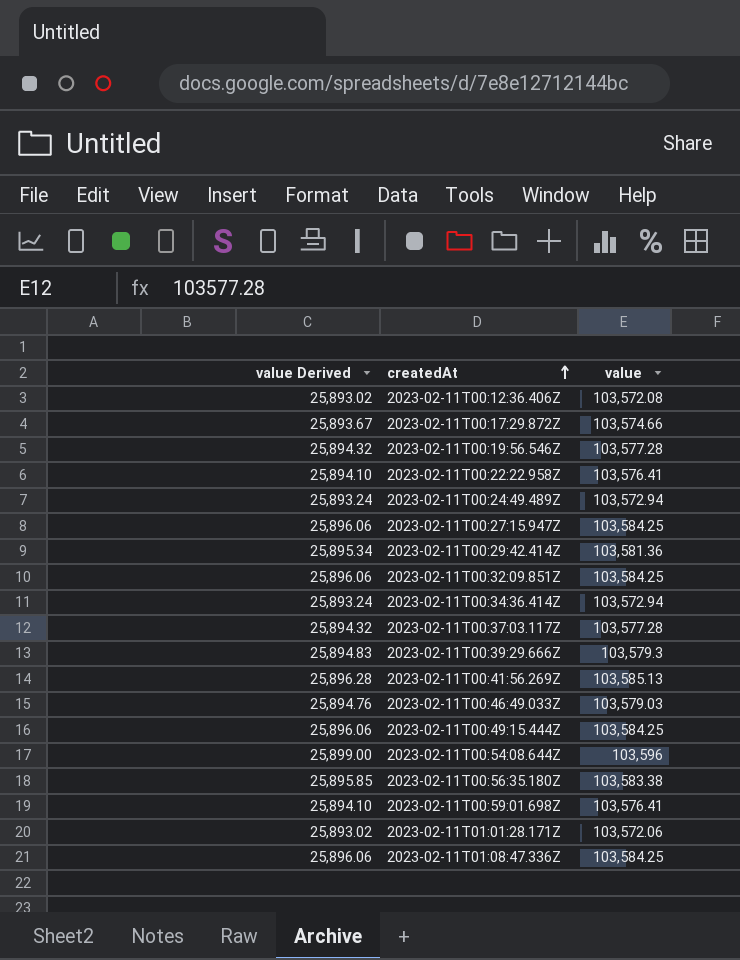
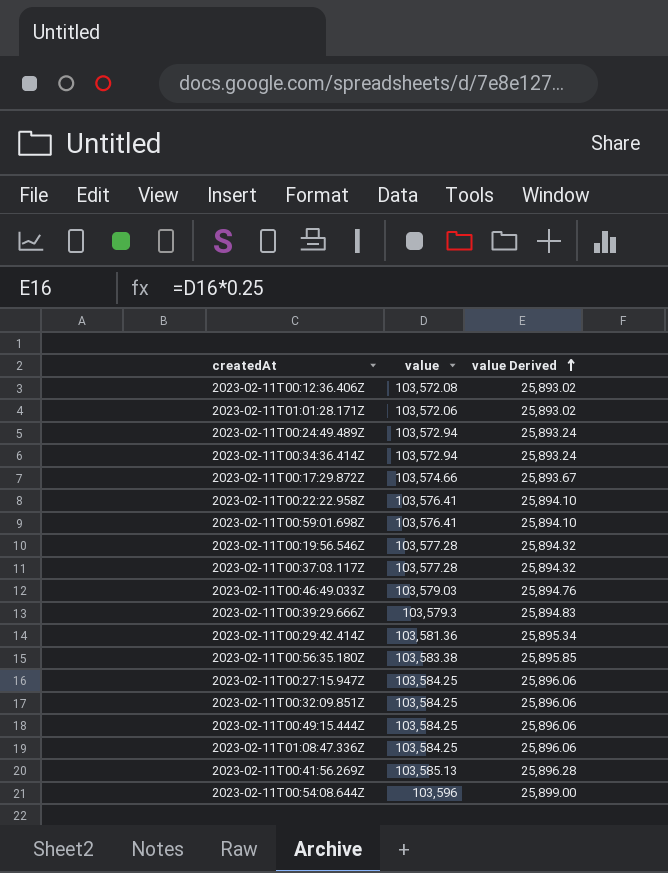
row order: createdAt ascending -> value Derived ascending
column value Derived | position: 1 -> 3

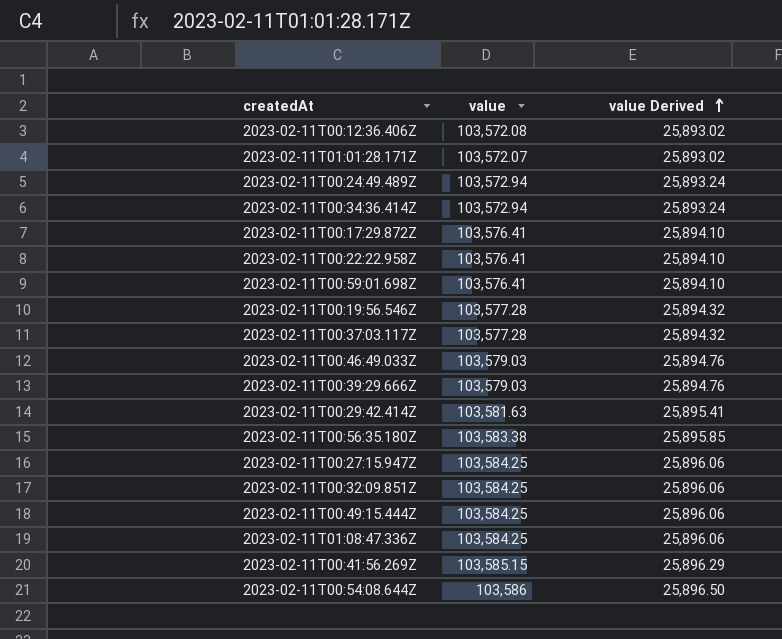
2023-02-11T01:01:28.171Z | value: 103,572.06 -> 103,572.07
2023-02-11T00:17:29.872Z | value: 103,574.66 -> 103,576.41
2023-02-11T00:17:29.872Z | value Derived: 25,893.67 -> 25,894.10
2023-02-11T00:39:29.666Z | value: 103,579.3 -> 103,579.03
2023-02-11T00:39:29.666Z | value Derived: 25,894.83 -> 25,894.76
2023-02-11T00:29:42.414Z | value: 103,581.36 -> 103,581.63
2023-02-11T00:29:42.414Z | value Derived: 25,895.34 -> 25,895.41
2023-02-11T00:41:56.269Z | value: 103,585.13 -> 103,585.15
2023-02-11T00:41:56.269Z | value Derived: 25,896.28 -> 25,896.29
2023-02-11T00:54:08.644Z | value: 103,596 -> 103,586
2023-02-11T00:54:08.644Z | value Derived: 25,899.00 -> 25,896.50

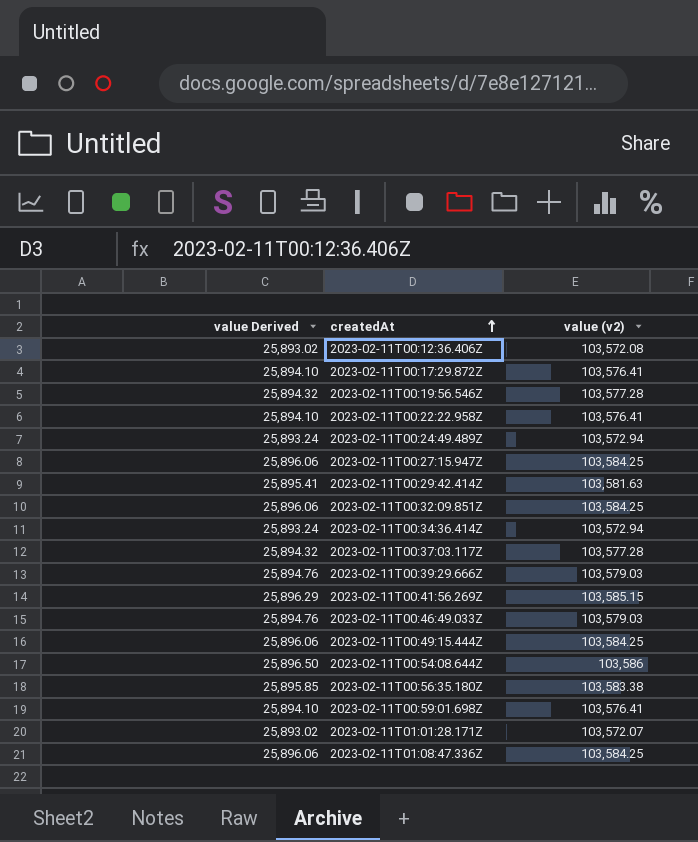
row order: value Derived ascending -> createdAt ascending
column value Derived | position: 3 -> 1
column name: value -> value (v2)

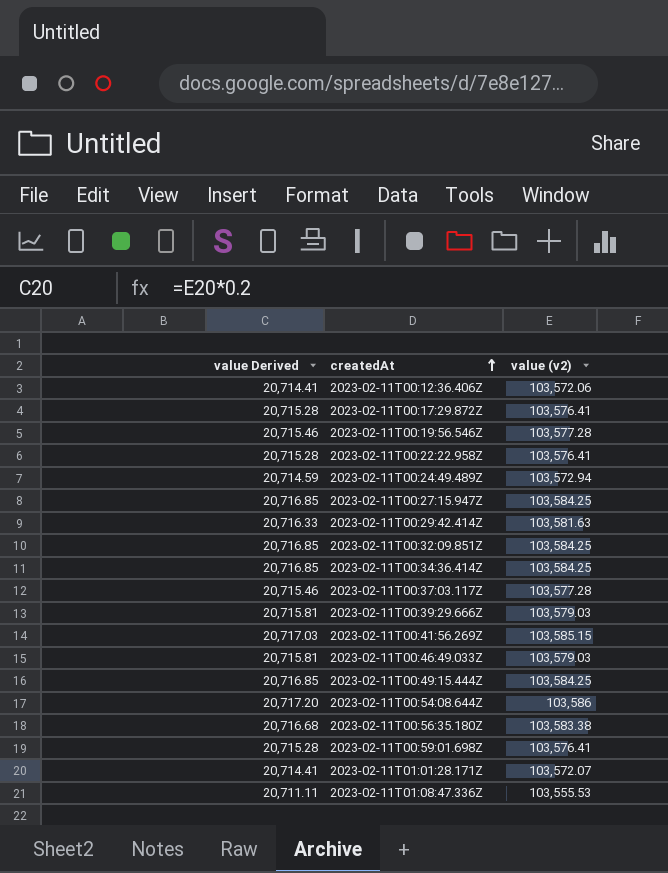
column value Derived | formula: [value (v2)] * 0.25 -> [value (v2)] * 0.2
2023-02-11T00:12:36.406Z | value (v2): 103,572.08 -> 103,572.06
2023-02-11T00:34:36.414Z | value (v2): 103,572.94 -> 103,584.25
2023-02-11T01:08:47.336Z | value (v2): 103,584.25 -> 103,555.53

